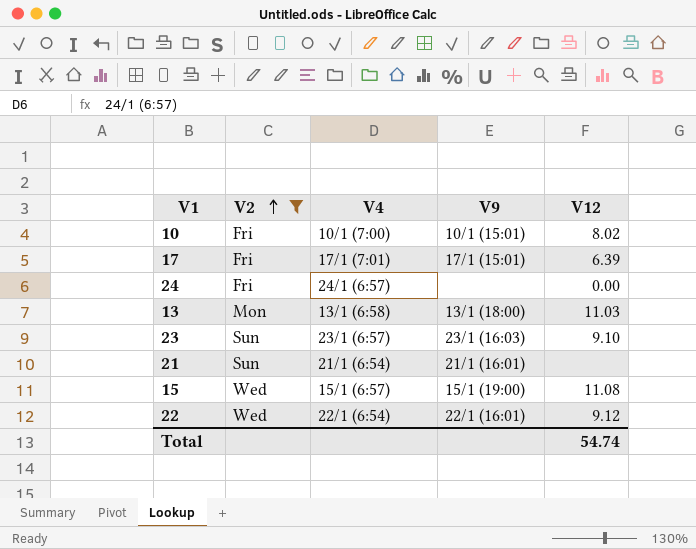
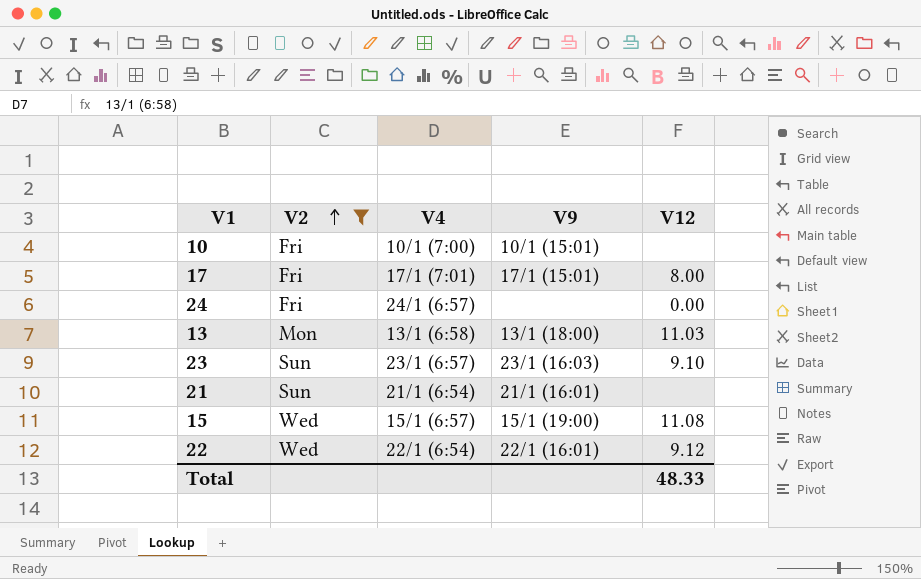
10 | V12: 8.02 -> none
17 | V12: 6.39 -> 8.00
Total | V12: 54.74 -> 48.33

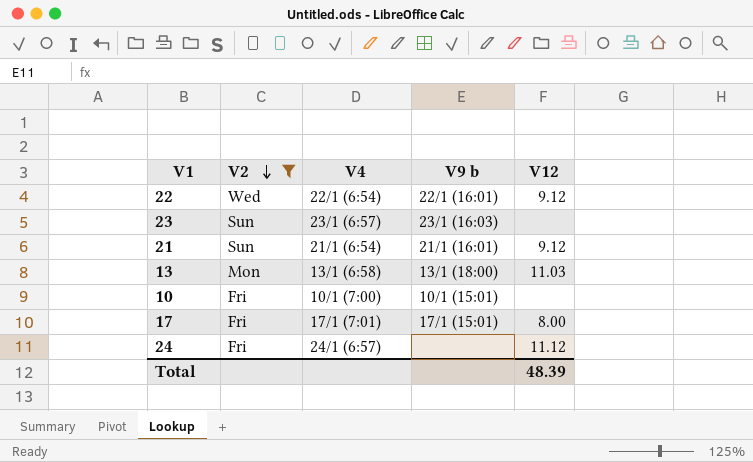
row order: V2 ascending -> V2 descending
column name: V9 -> V9 b
row 15: Wed | 15/1 (6:57) | 15/1 (19:00) | 11.08 -> none
23 | V12: 9.10 -> none
21 | V12: none -> 9.12
24 | V12: 0.00 -> 11.12
Total | V12: 48.33 -> 48.39

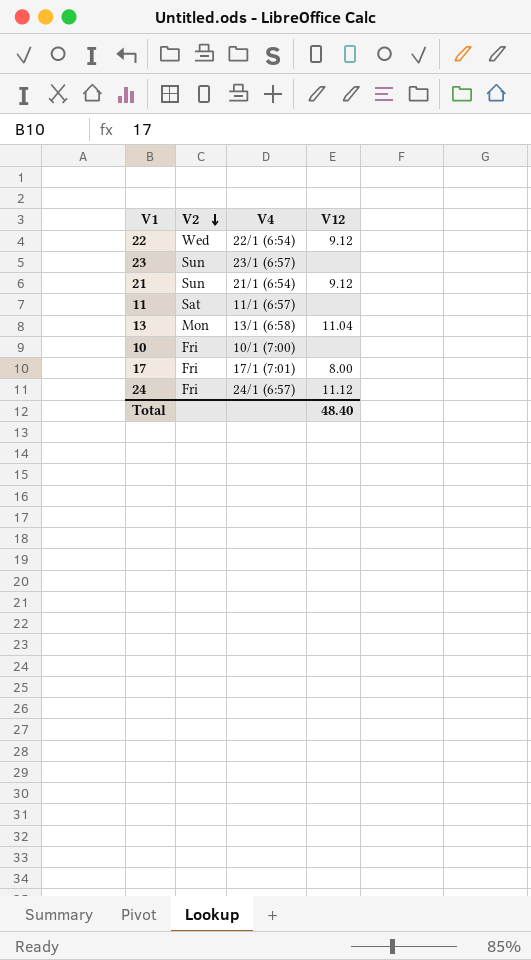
filter: V2 != Sat -> none
column V9 b | position: 4 -> none
13 | V12: 11.03 -> 11.04
Total | V12: 48.39 -> 48.40

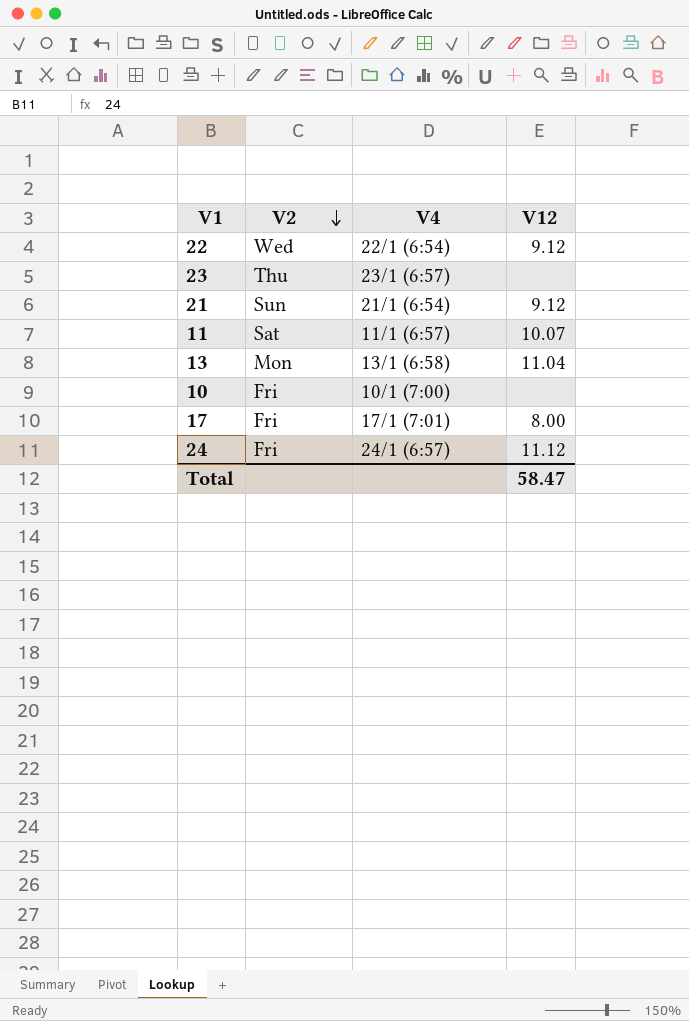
23 | V2: Sun -> Thu
11 | V12: none -> 10.07
Total | V12: 48.40 -> 58.47

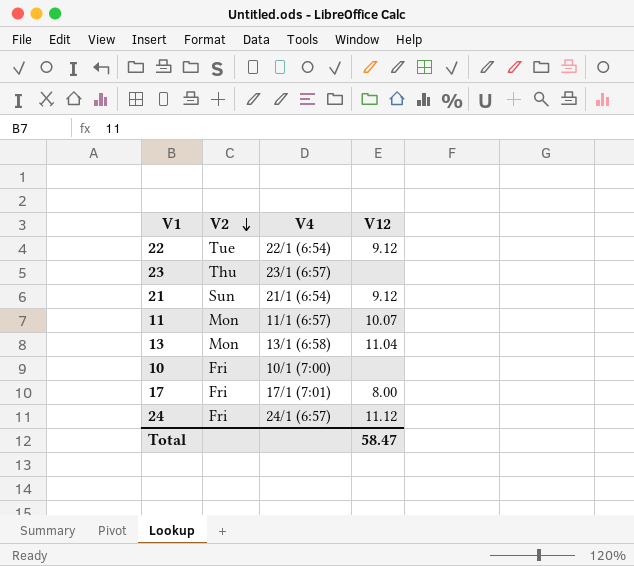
22 | V2: Wed -> Tue
11 | V2: Sat -> Mon

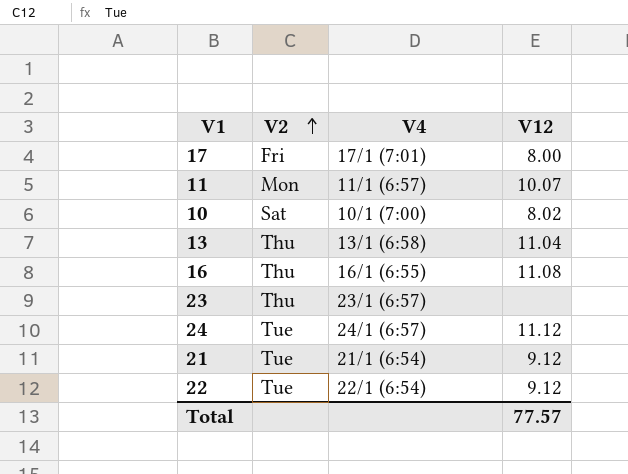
row order: V2 descending -> V2 ascending
10 | V2: Fri -> Sat
10 | V12: none -> 8.02
13 | V2: Mon -> Thu
row 16: none -> Thu | 16/1 (6:55) | 11.08
24 | V2: Fri -> Tue
21 | V2: Sun -> Tue
Total | V12: 58.47 -> 77.57

